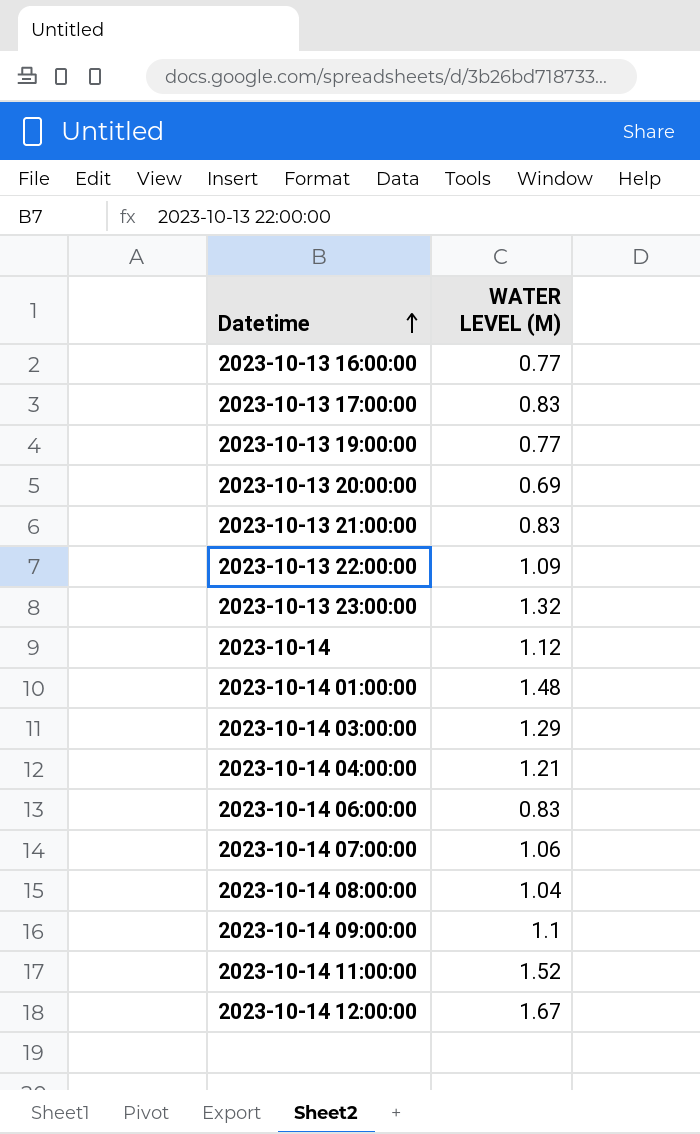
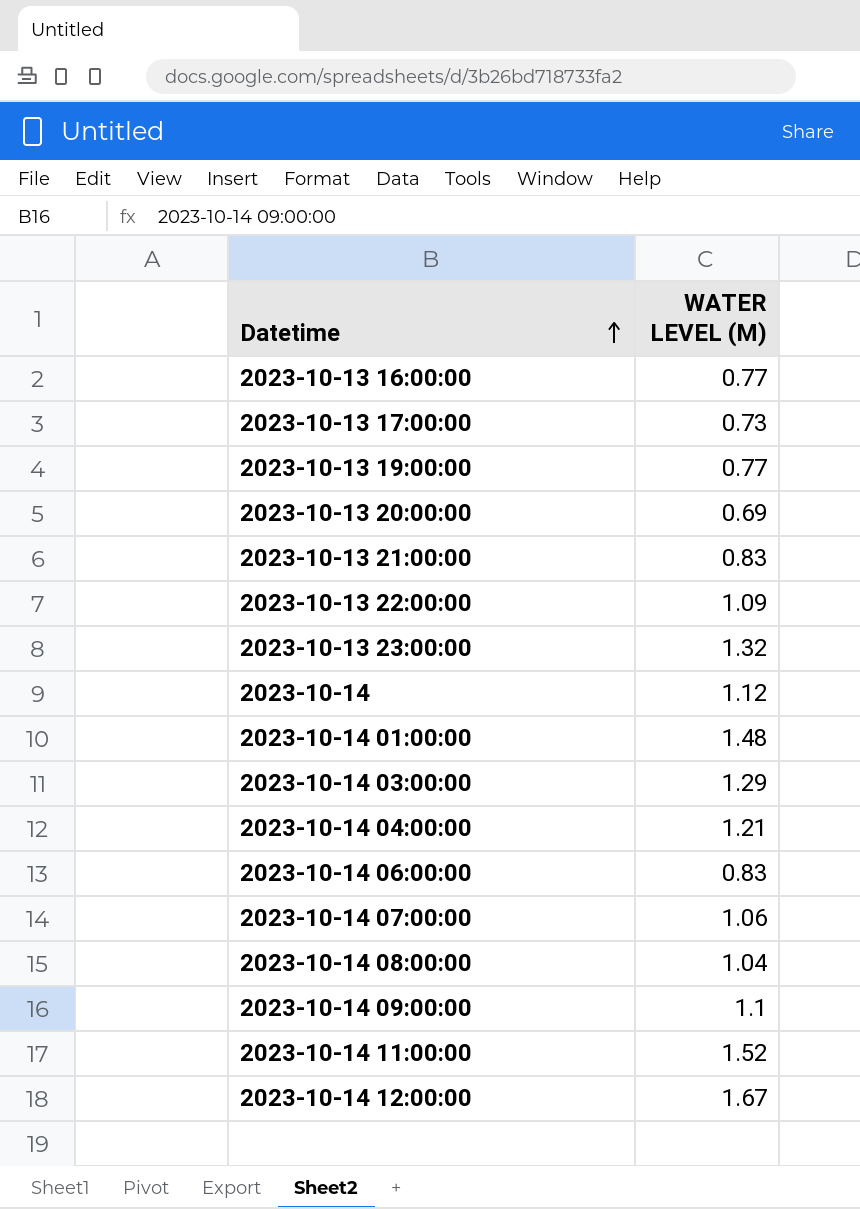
2023-10-13 17:00:00 | WATER LEVEL (M): 0.83 -> 0.73

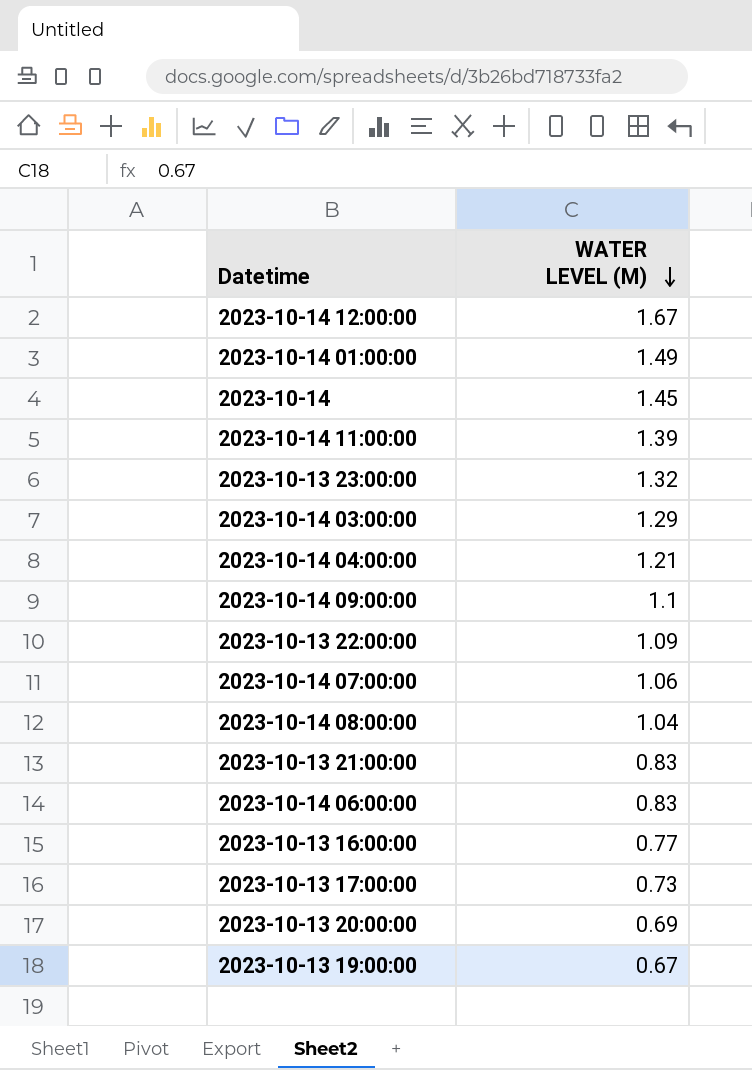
row order: Datetime ascending -> WATER LEVEL (M) descending
2023-10-14 01:00:00 | WATER LEVEL (M): 1.48 -> 1.49
2023-10-14 | WATER LEVEL (M): 1.12 -> 1.45
2023-10-14 11:00:00 | WATER LEVEL (M): 1.52 -> 1.39
2023-10-13 19:00:00 | WATER LEVEL (M): 0.77 -> 0.67

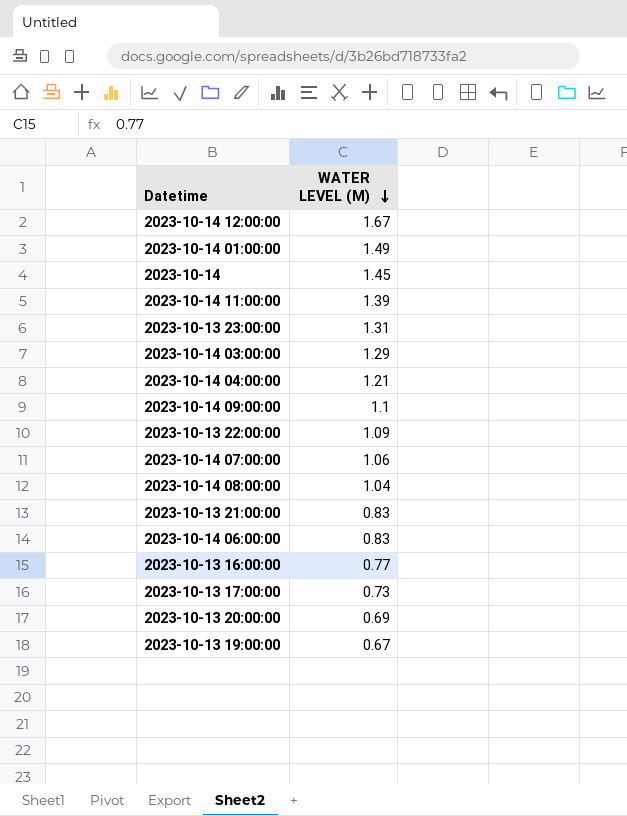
2023-10-13 23:00:00 | WATER LEVEL (M): 1.32 -> 1.31

